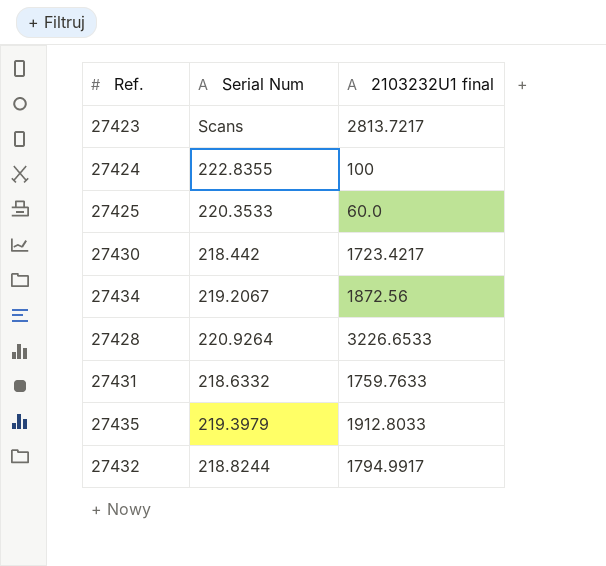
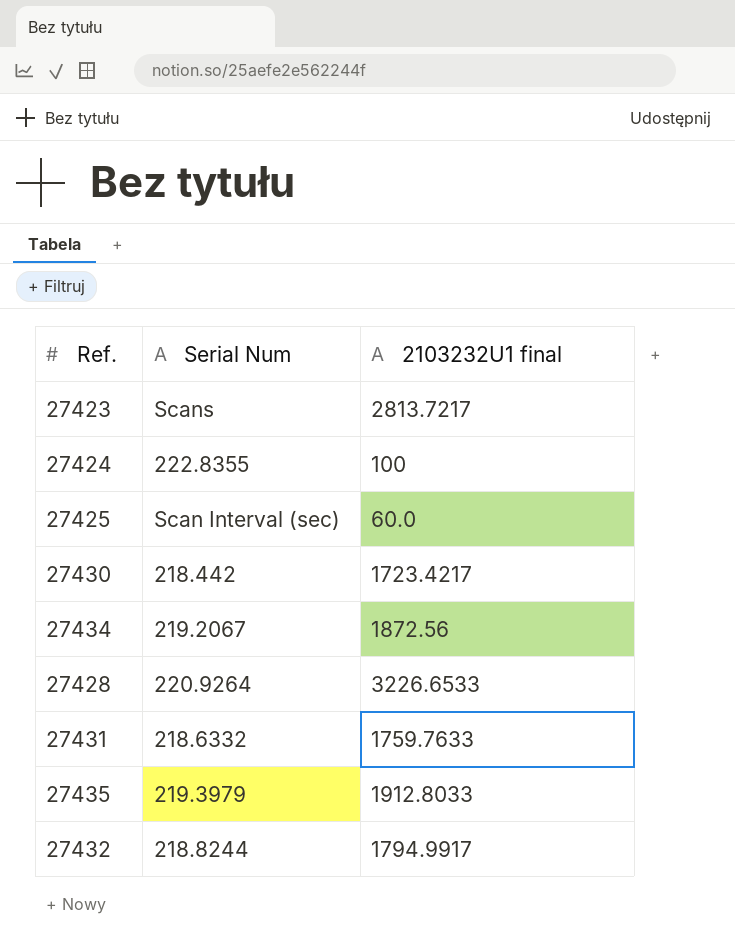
27425 | Serial Num: 220.3533 -> Scan Interval (sec)

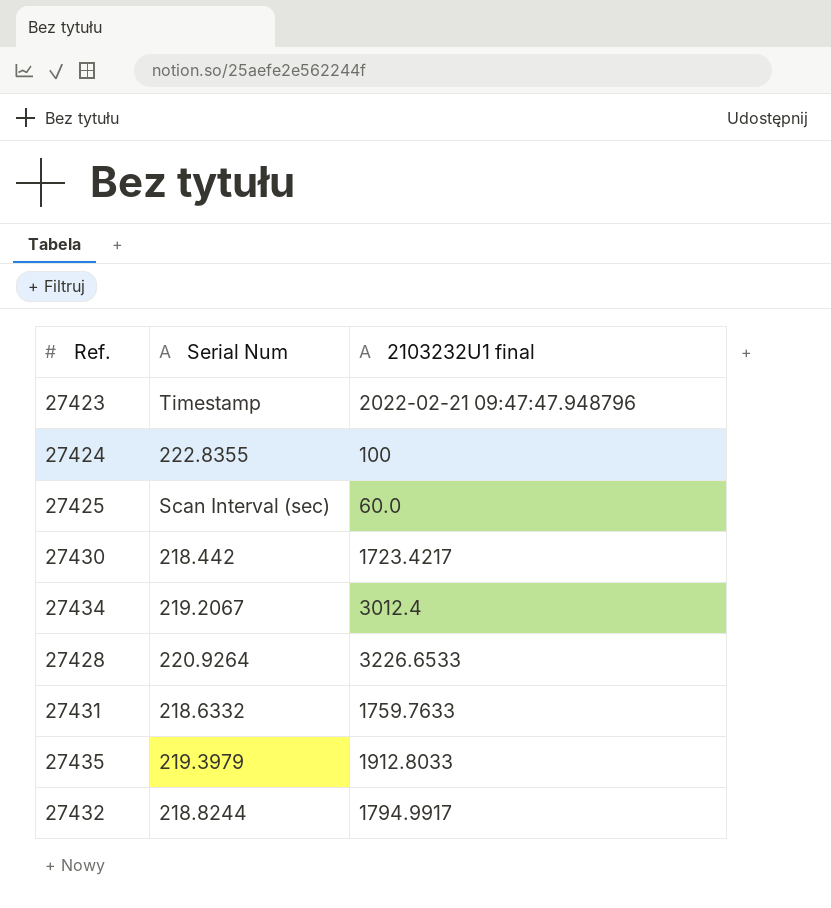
27423 | Serial Num: Scans -> Timestamp
27423 | 2103232U1 final: 2813.7217 -> 2022-02-21 09:47:47.948796
27434 | 2103232U1 final: 1872.56 -> 3012.4

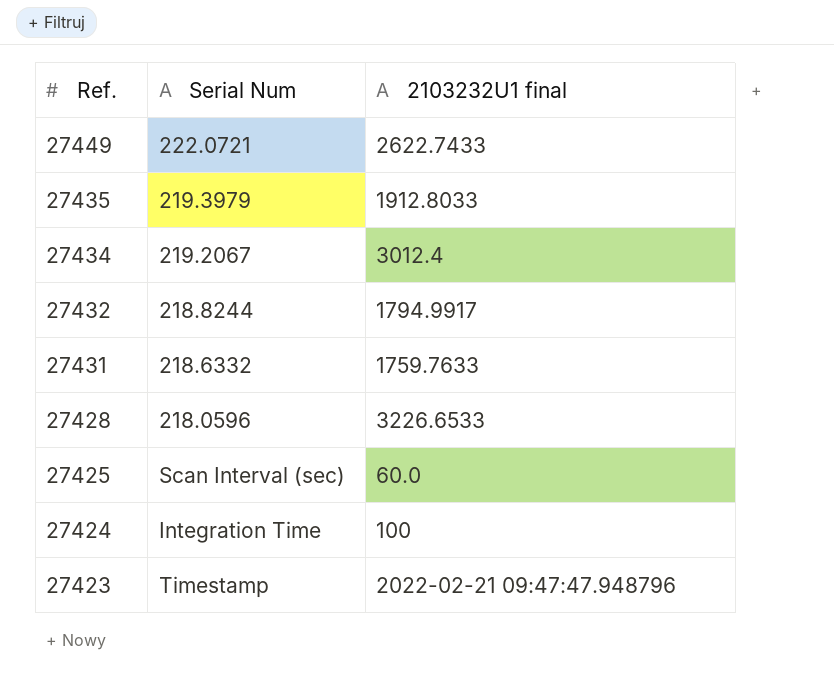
row order: none -> Ref. descending
row 27430: 218.442 | 1723.4217 -> none
row 27449: none -> 222.0721 | 2622.7433
27428 | Serial Num: 220.9264 -> 218.0596
27424 | Serial Num: 222.8355 -> Integration Time

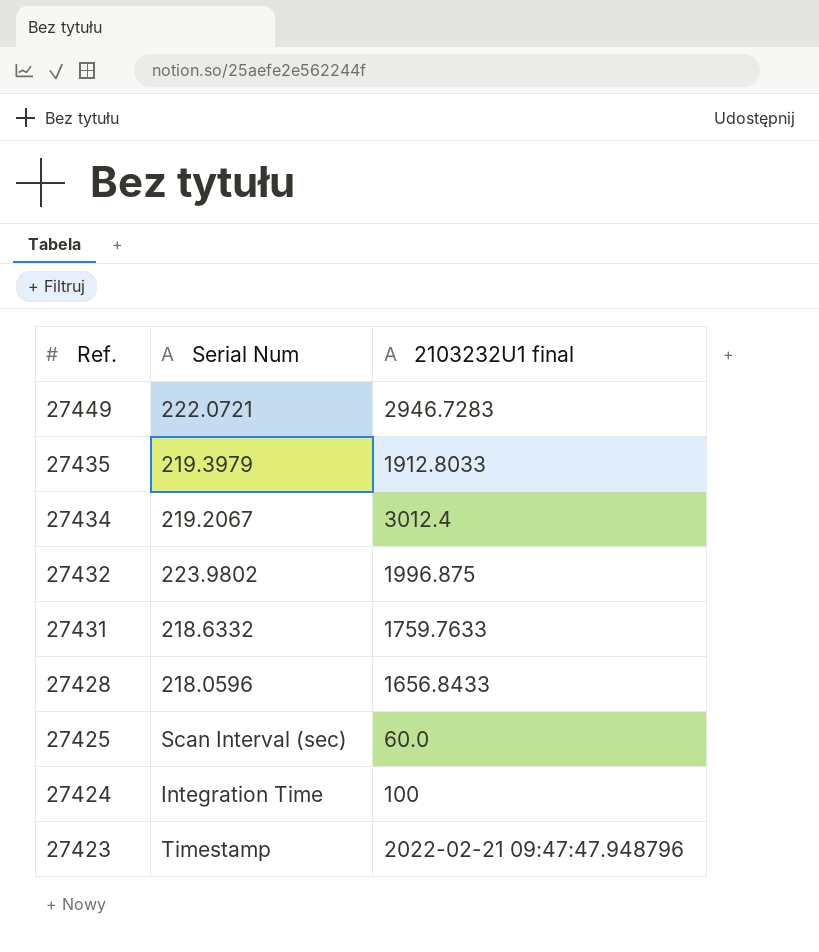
27449 | 2103232U1 final: 2622.7433 -> 2946.7283
27432 | Serial Num: 218.8244 -> 223.9802
27432 | 2103232U1 final: 1794.9917 -> 1996.875
27428 | 2103232U1 final: 3226.6533 -> 1656.8433

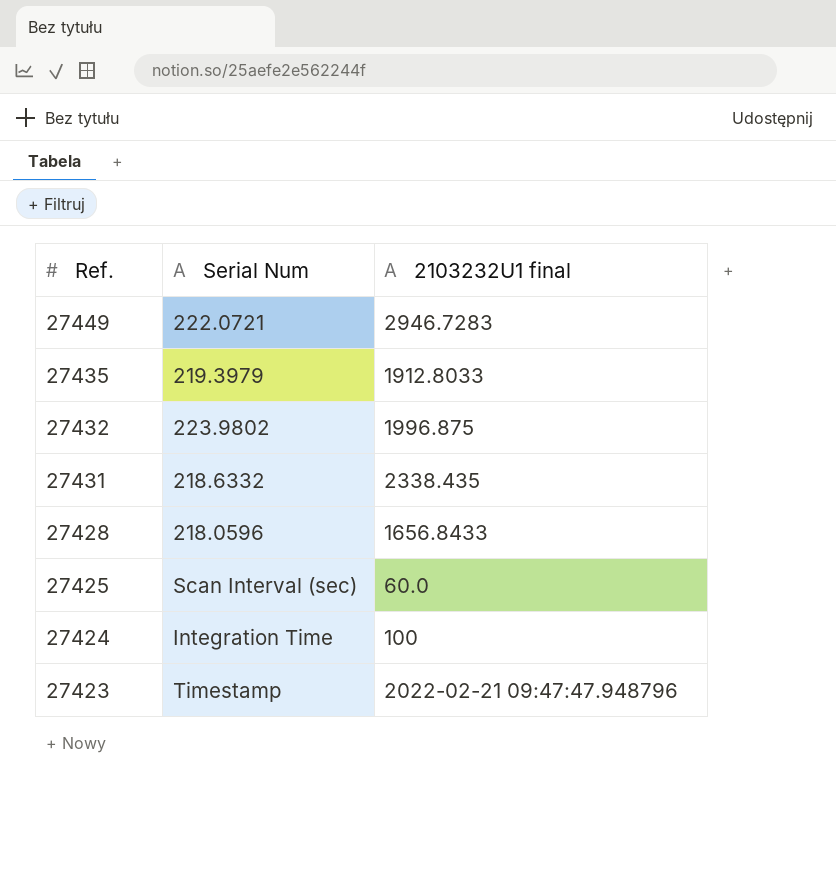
row 27434: 219.2067 | 3012.4 -> none
27431 | 2103232U1 final: 1759.7633 -> 2338.435

